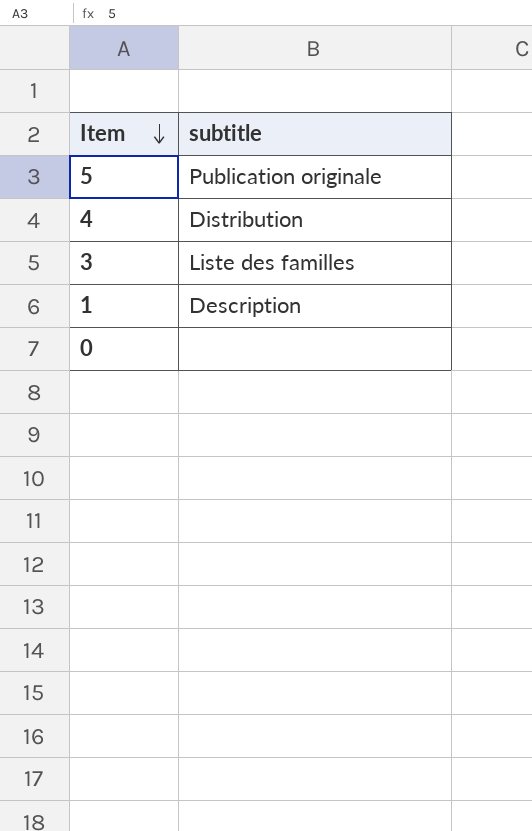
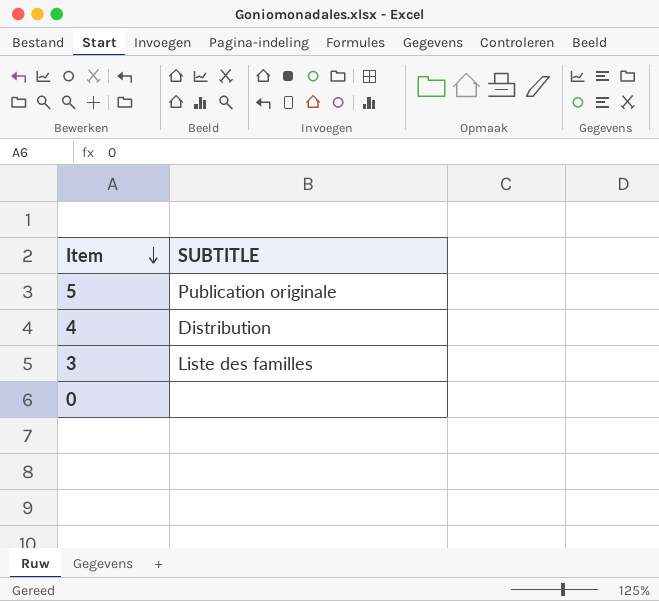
column name: subtitle -> SUBTITLE
row 1: Description -> none

